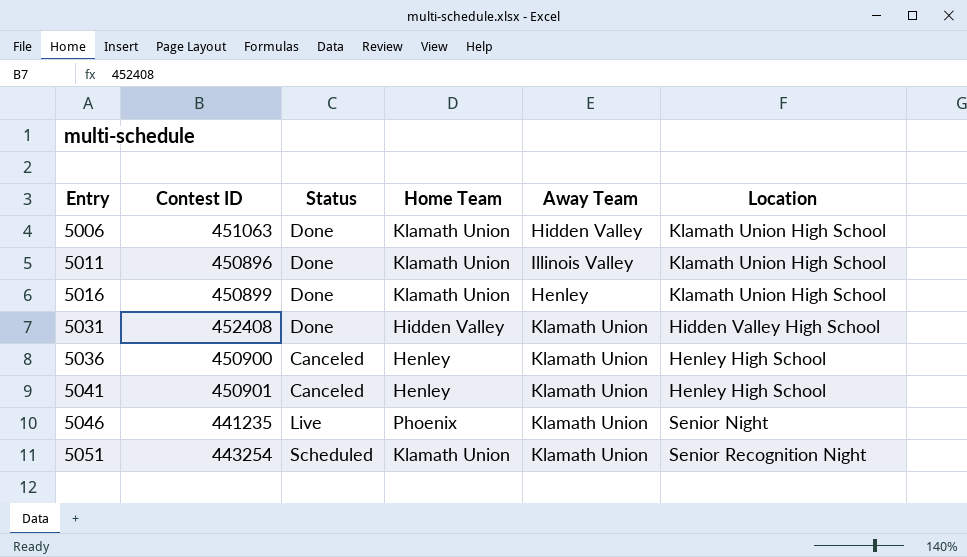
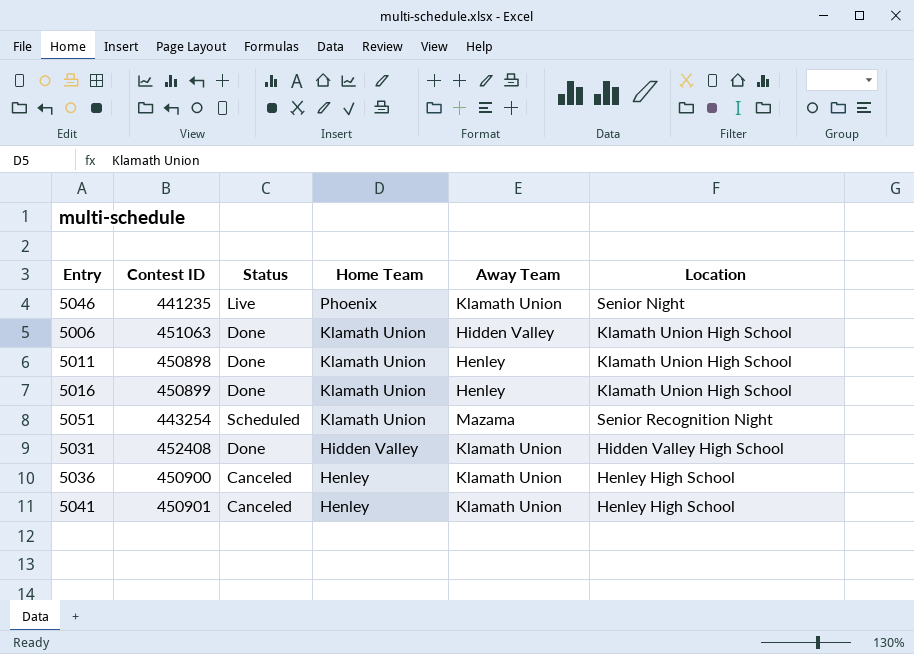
row order: Entry ascending -> Home Team descending
5011 | Contest ID: 450896 -> 450898
5011 | Away Team: Illinois Valley -> Henley
5051 | Away Team: Klamath Union -> Mazama

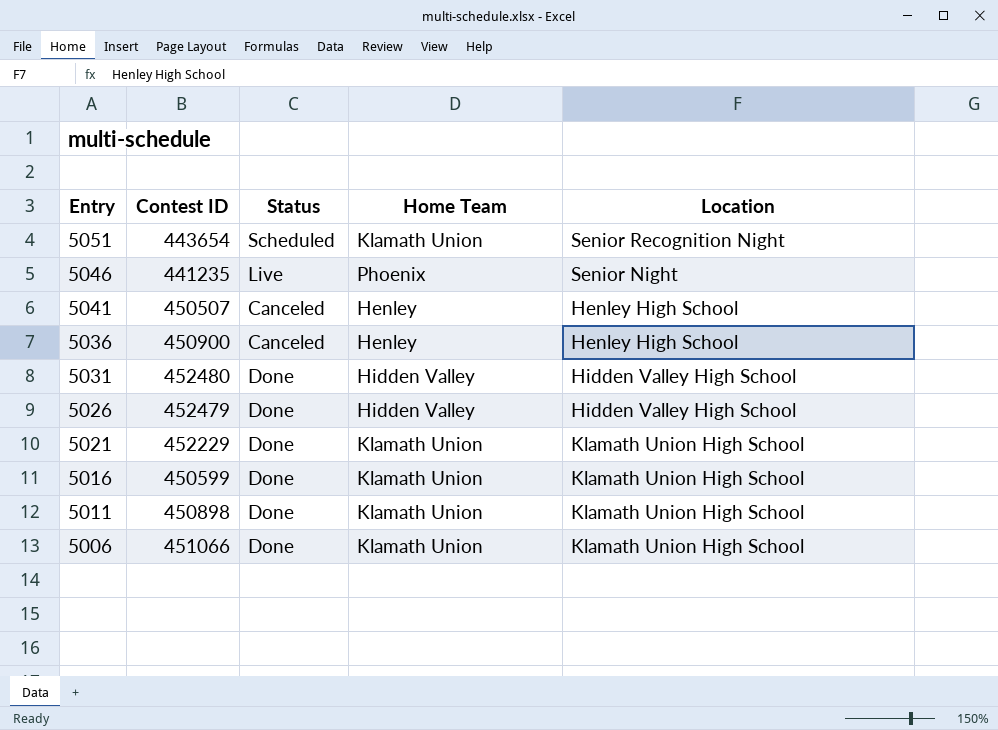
row order: Home Team descending -> Entry descending
column Away Team | position: 5 -> none
5051 | Contest ID: 443254 -> 443654
5041 | Contest ID: 450901 -> 450507
5031 | Contest ID: 452408 -> 452480
row 5026: none -> 452479 | Done | Hidden Valley | Hidden Valley High School
row 5021: none -> 452229 | Done | Klamath Union | Klamath Union High School
5016 | Contest ID: 450899 -> 450599
5006 | Contest ID: 451063 -> 451066

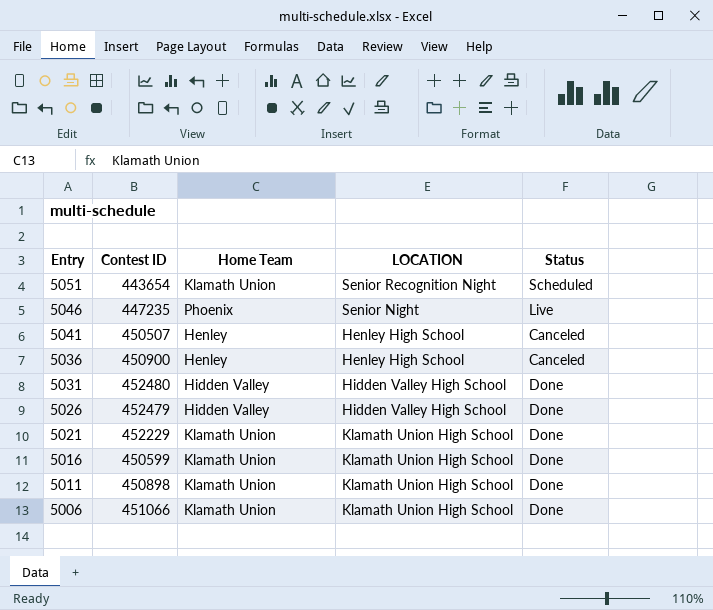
column name: Location -> LOCATION
column Status | position: 3 -> 5
5046 | Contest ID: 441235 -> 447235

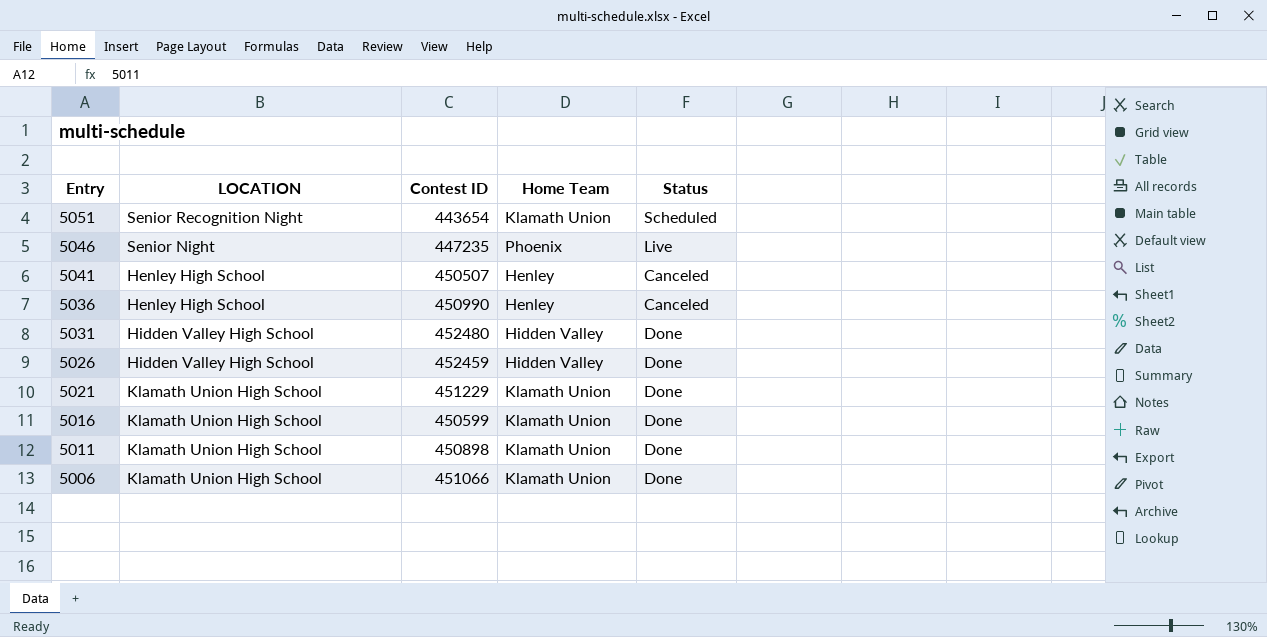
column LOCATION | position: 4 -> 2
5036 | Contest ID: 450900 -> 450990
5026 | Contest ID: 452479 -> 452459
5021 | Contest ID: 452229 -> 451229

